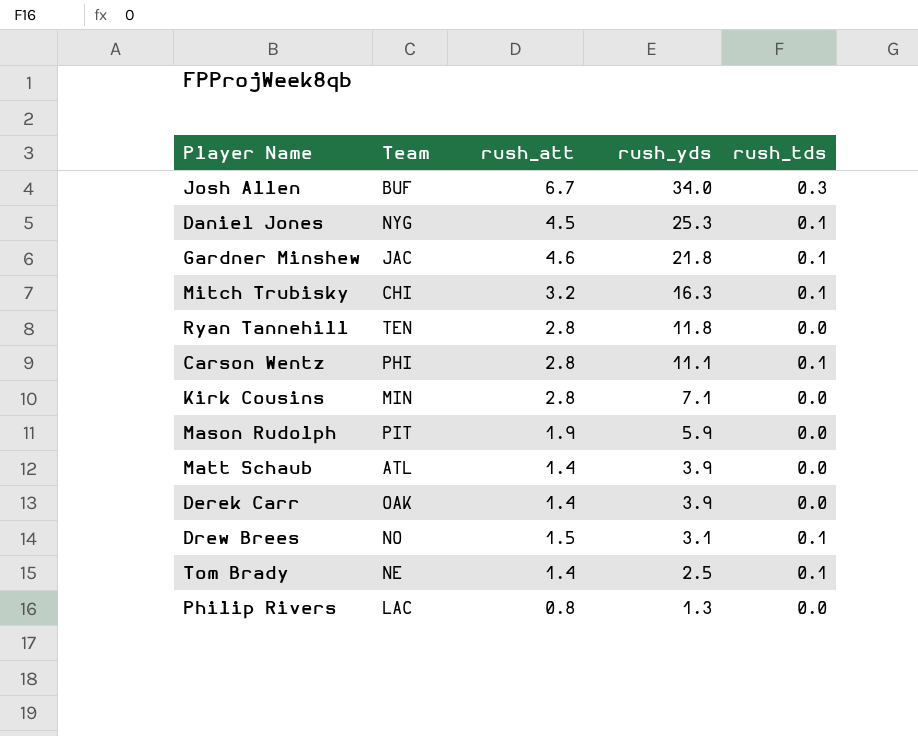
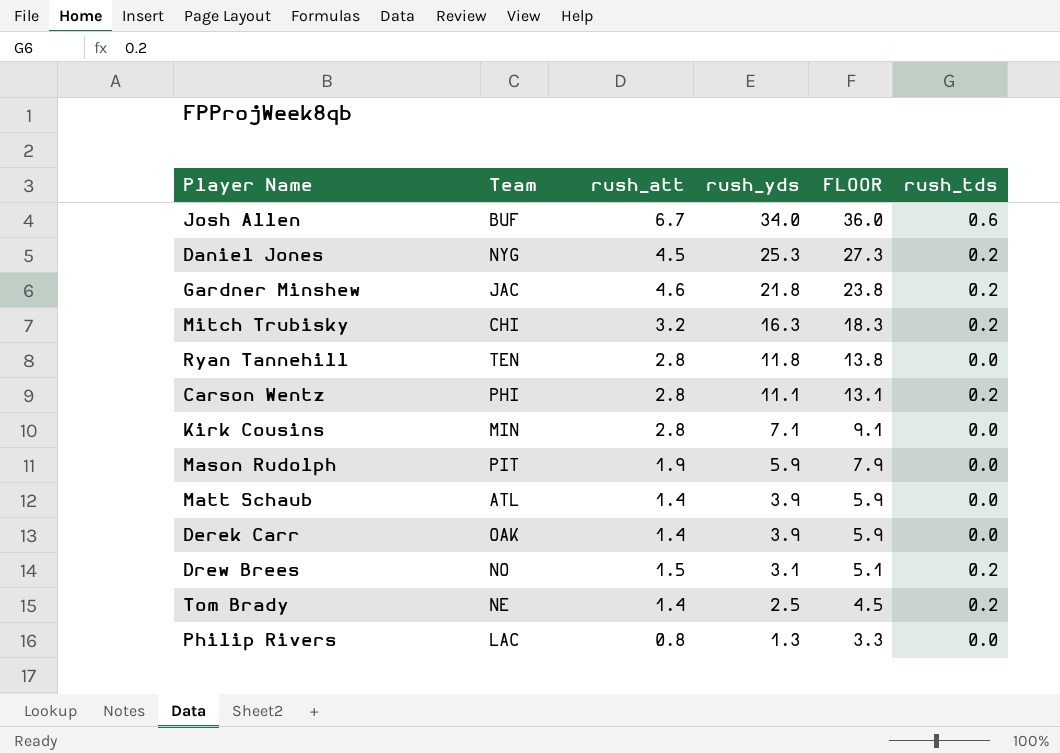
column FLOOR | formula: none -> [rush_yds] + 2
Josh Allen | rush_tds: 0.3 -> 0.6
Daniel Jones | rush_tds: 0.1 -> 0.2
Gardner Minshew | rush_tds: 0.1 -> 0.2
Mitch Trubisky | rush_tds: 0.1 -> 0.2
Carson Wentz | rush_tds: 0.1 -> 0.2
Drew Brees | rush_tds: 0.1 -> 0.2
Tom Brady | rush_tds: 0.1 -> 0.2

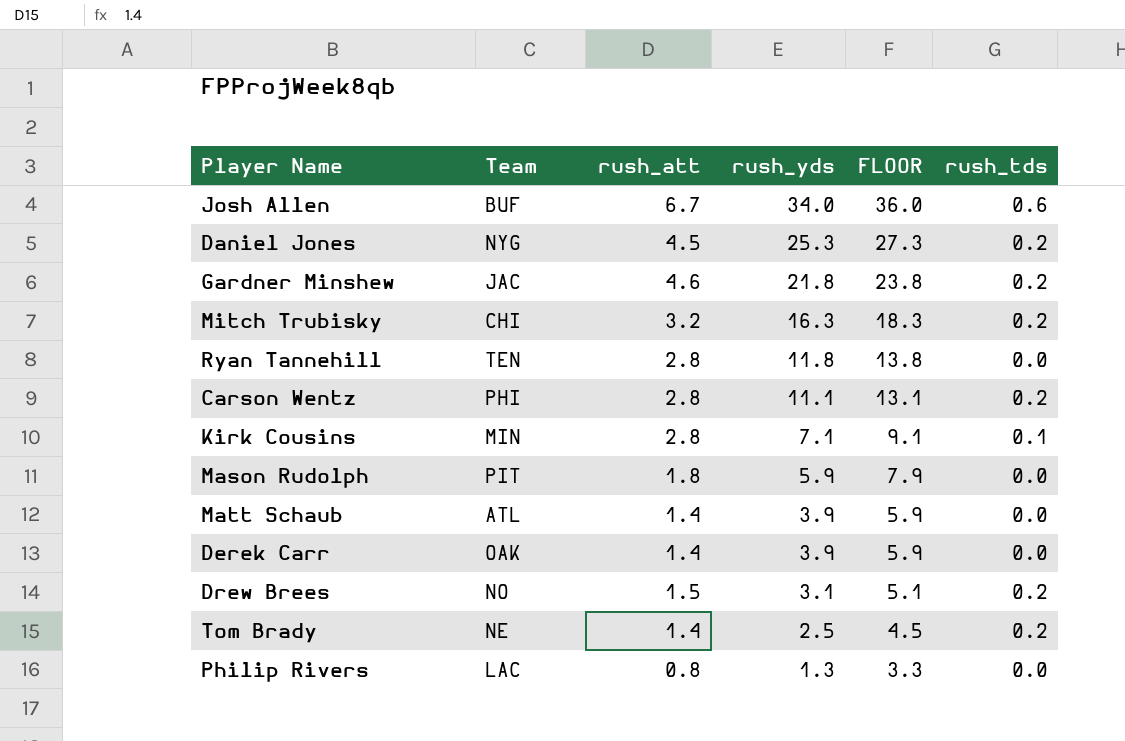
Kirk Cousins | rush_tds: 0.0 -> 0.1
Mason Rudolph | rush_att: 1.9 -> 1.8

